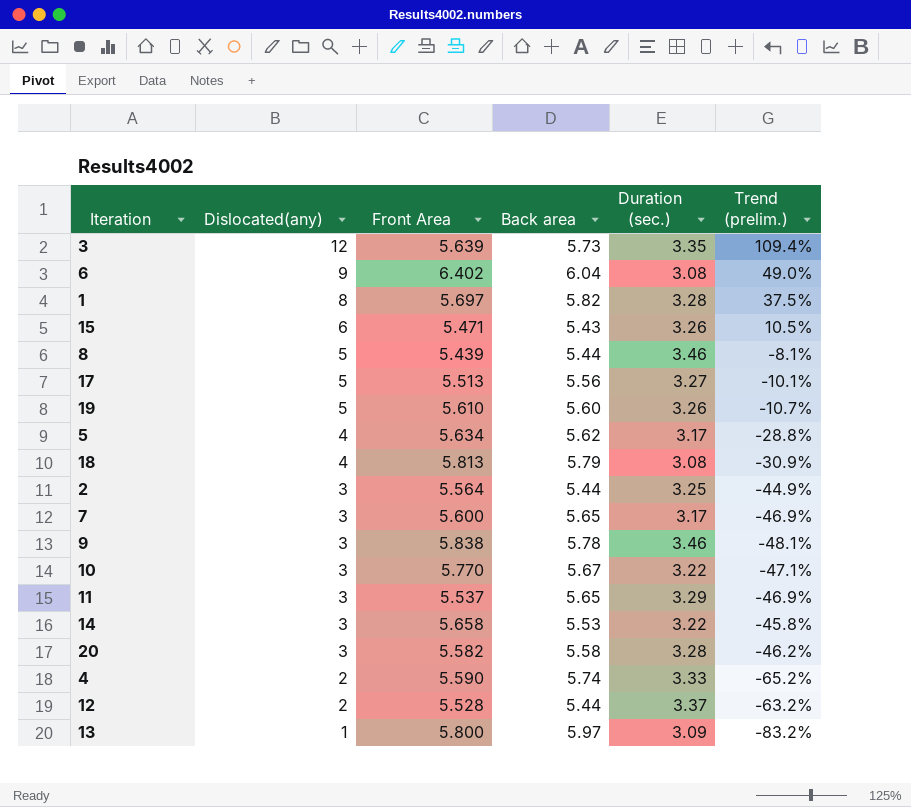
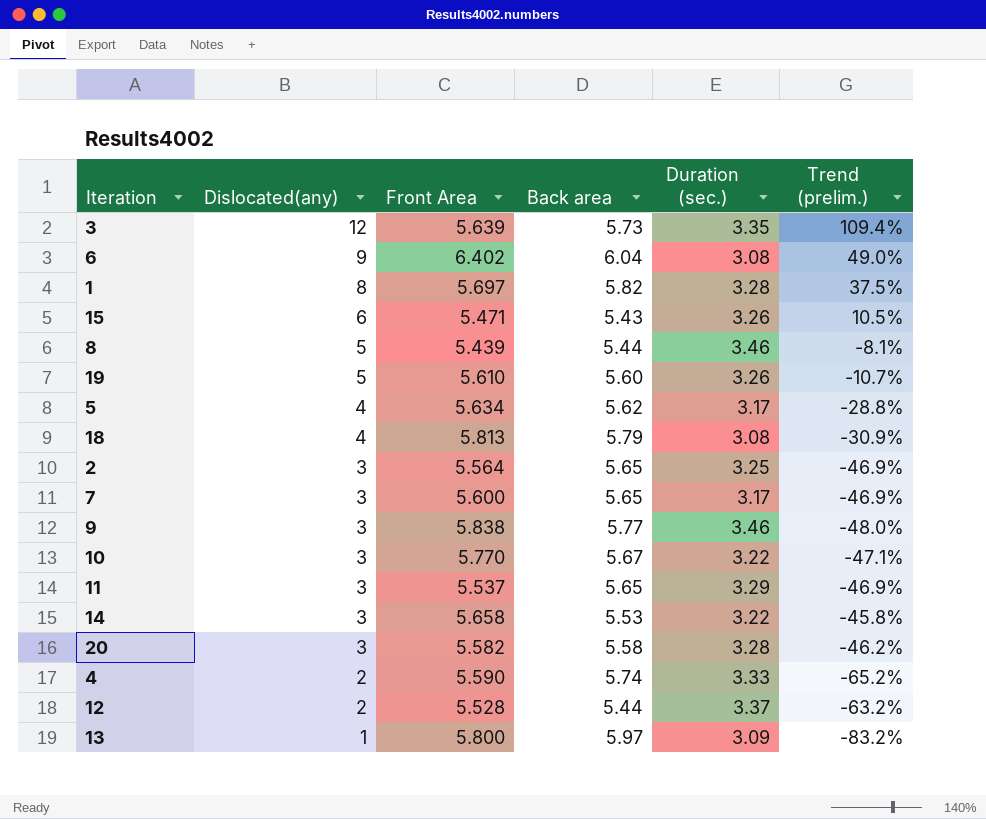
row 17: 5 | 5.513 | 5.56 | 3.27 | -10.1% -> none
2 | Back area: 5.44 -> 5.65
2 | Trend (prelim.): -44.9% -> -46.9%
9 | Back area: 5.78 -> 5.77
9 | Trend (prelim.): -48.1% -> -48.0%

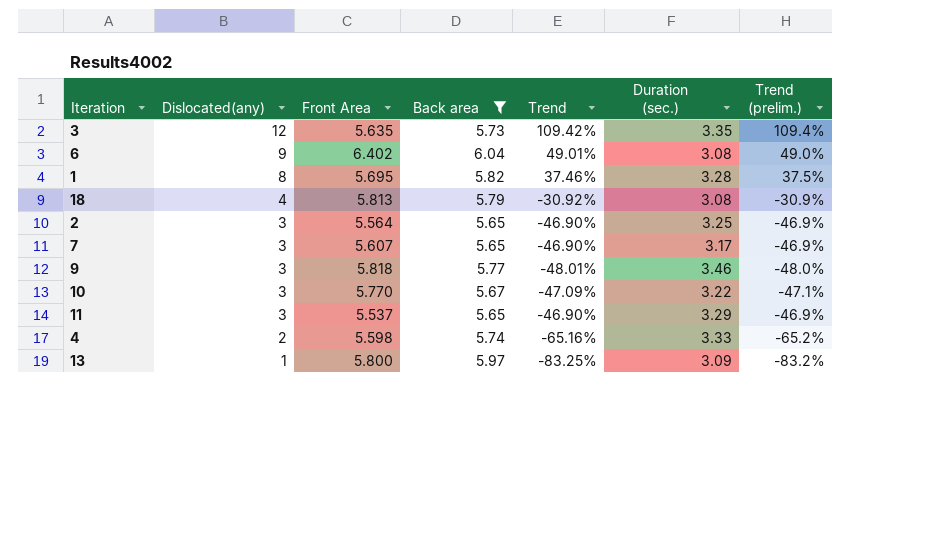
filter: none -> Back area >= 5.65
column Trend | formula: none -> ([Dislocated(any)] - [Back area]) / [Back area]
3 | Front Area: 5.639 -> 5.635
1 | Front Area: 5.697 -> 5.695
7 | Front Area: 5.600 -> 5.607
9 | Front Area: 5.838 -> 5.818
4 | Front Area: 5.590 -> 5.598

